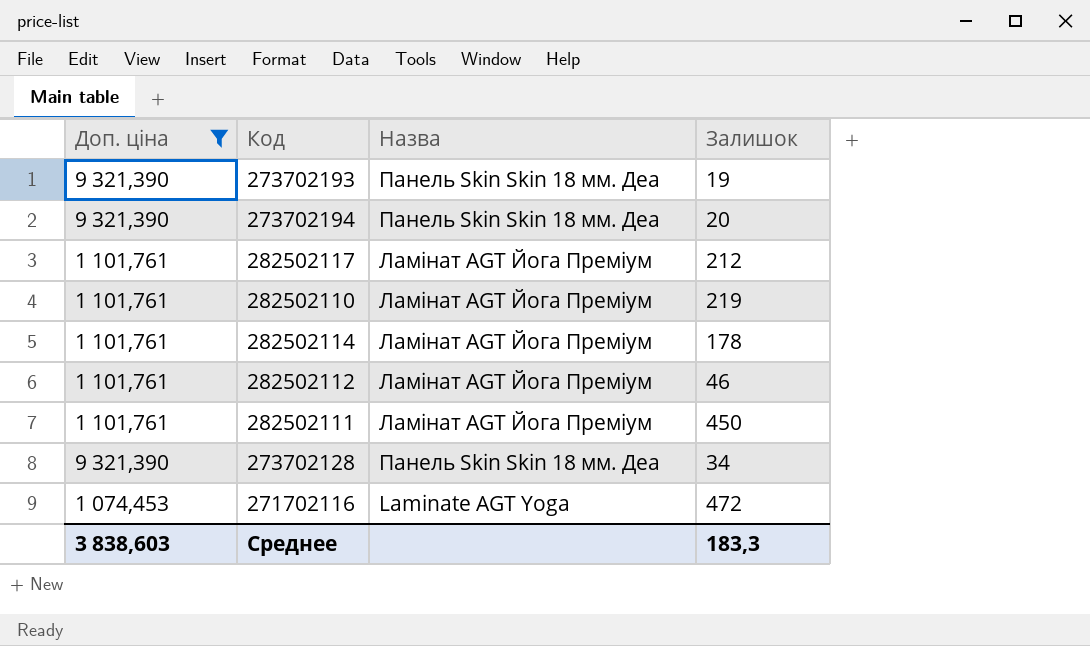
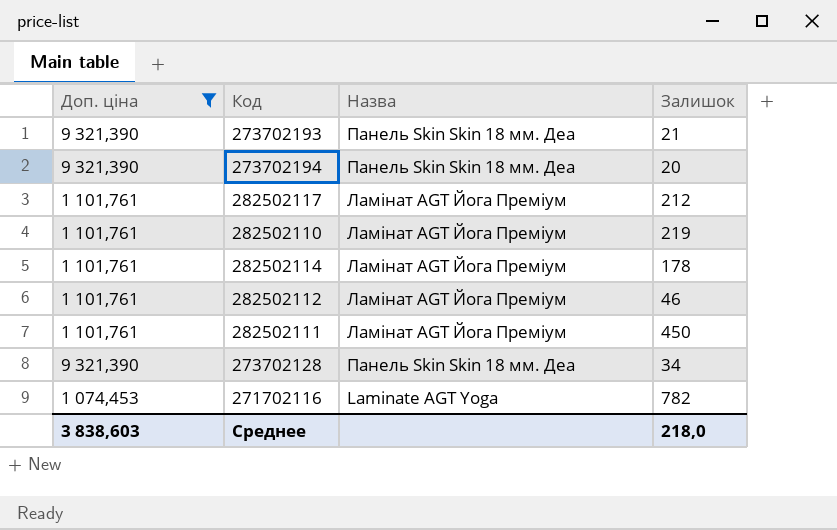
273702193 | Залишок: 19 -> 21
271702116 | Залишок: 472 -> 782
Среднее | Залишок: 183,3 -> 218,0

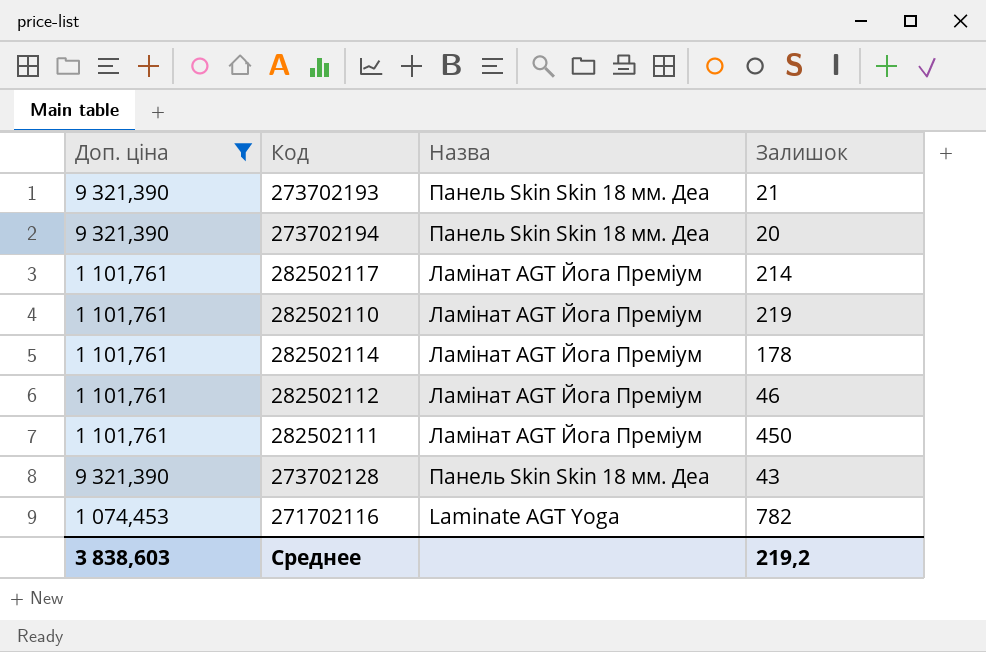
282502117 | Залишок: 212 -> 214
273702128 | Залишок: 34 -> 43
Среднее | Залишок: 218,0 -> 219,2

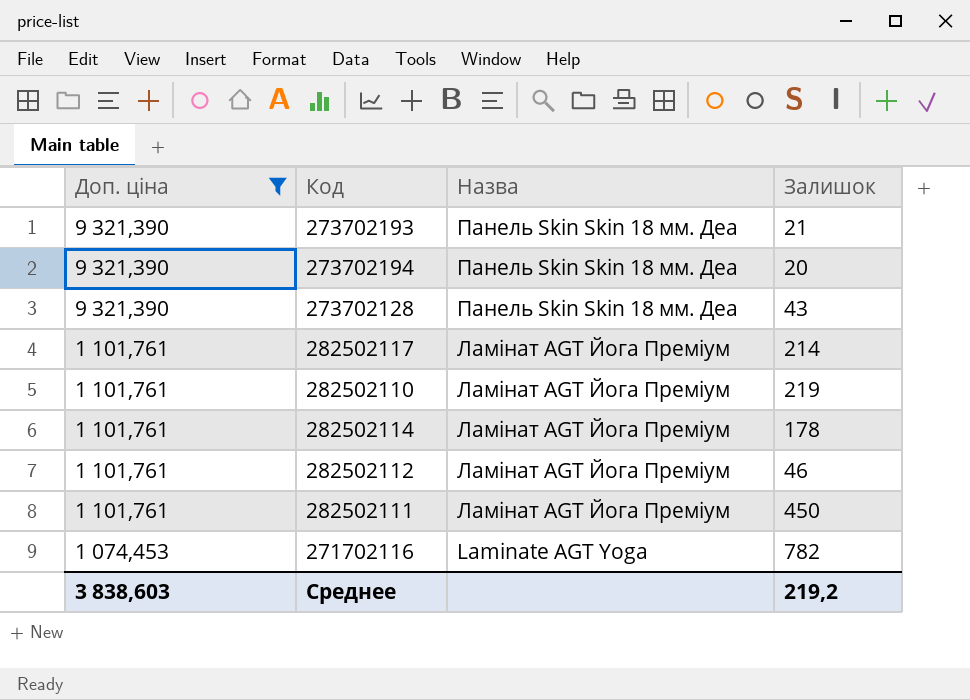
row order: none -> Доп. ціна descending

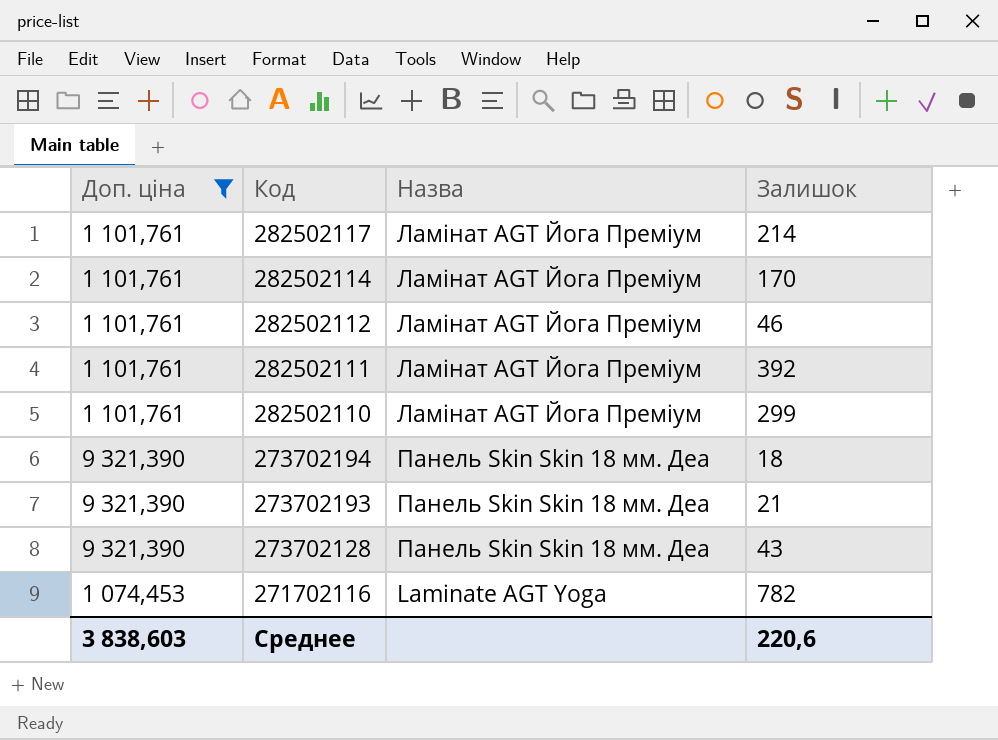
row order: Доп. ціна descending -> Код descending
282502114 | Залишок: 178 -> 170
282502111 | Залишок: 450 -> 392
282502110 | Залишок: 219 -> 299
273702194 | Залишок: 20 -> 18
Среднее | Залишок: 219,2 -> 220,6

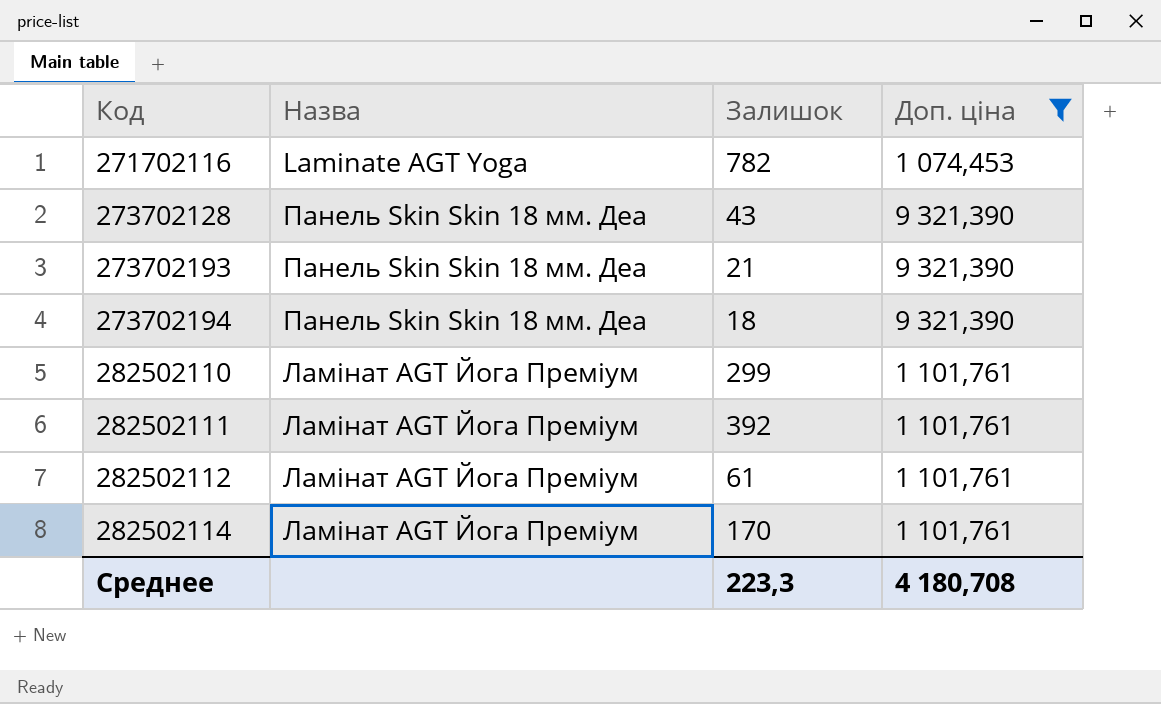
row order: Код descending -> Код ascending
column Доп. ціна | position: 1 -> 4
row 282502117: 1 101,761 | Ламінат AGT Йога Преміум | 214 -> none
282502112 | Залишок: 46 -> 61
Среднее | Залишок: 220,6 -> 223,3
Среднее | Доп. ціна: 3 838,603 -> 4 180,708

